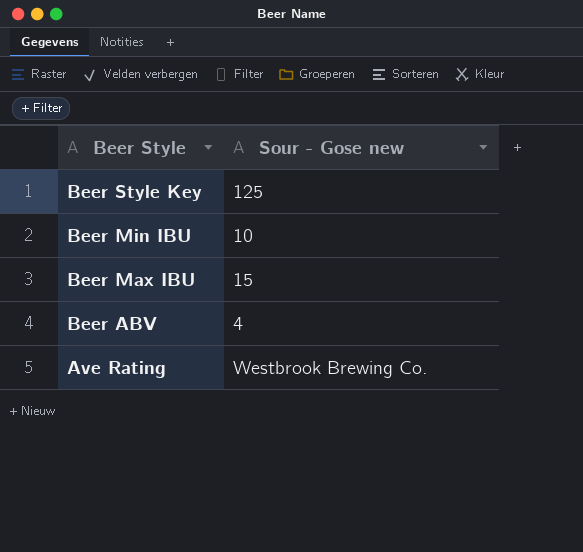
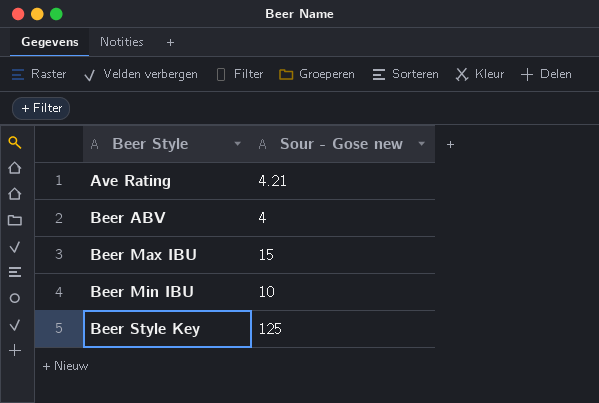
row order: Beer Style descending -> Beer Style ascending
Ave Rating | Sour - Gose new: Westbrook Brewing Co. -> 4.21

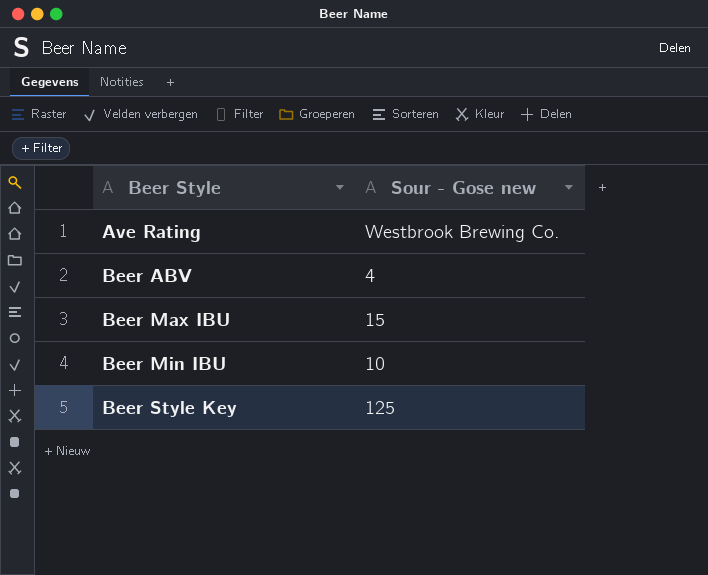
Ave Rating | Sour - Gose new: 4.21 -> Westbrook Brewing Co.

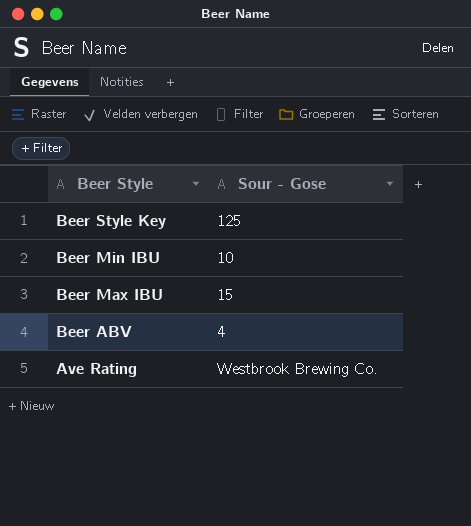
row order: Beer Style ascending -> Beer Style descending
column name: Sour - Gose new -> Sour - Gose

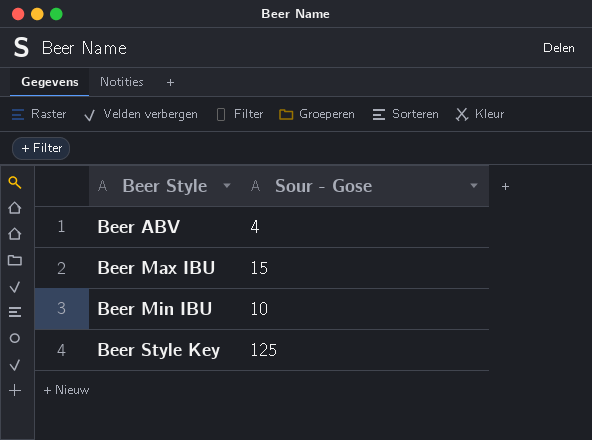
row order: Beer Style descending -> Beer Style ascending
row Ave Rating: Westbrook Brewing Co. -> none

